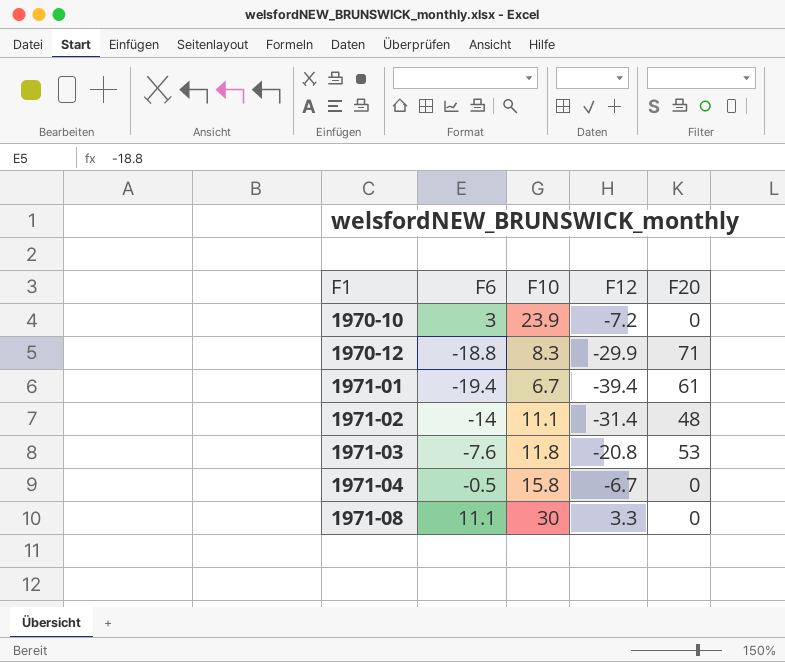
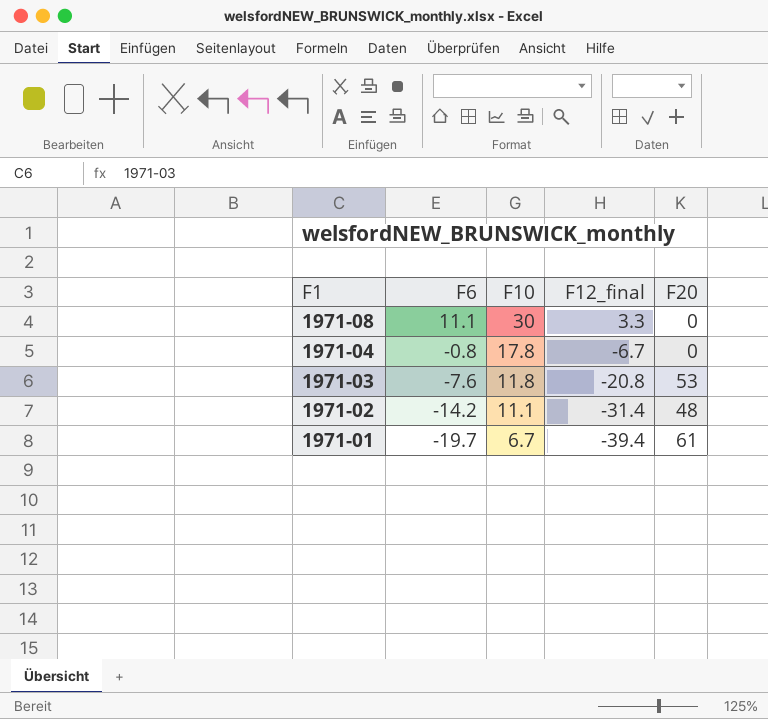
row order: F1 ascending -> F1 descending
column name: F12 -> F12_final
row 1970-10: 3 | 23.9 | -7.2 | 0 -> none
row 1970-12: -18.8 | 8.3 | -29.9 | 71 -> none
1971-04 | F6: -0.5 -> -0.8
1971-04 | F10: 15.8 -> 17.8
1971-02 | F6: -14 -> -14.2
1971-01 | F6: -19.4 -> -19.7

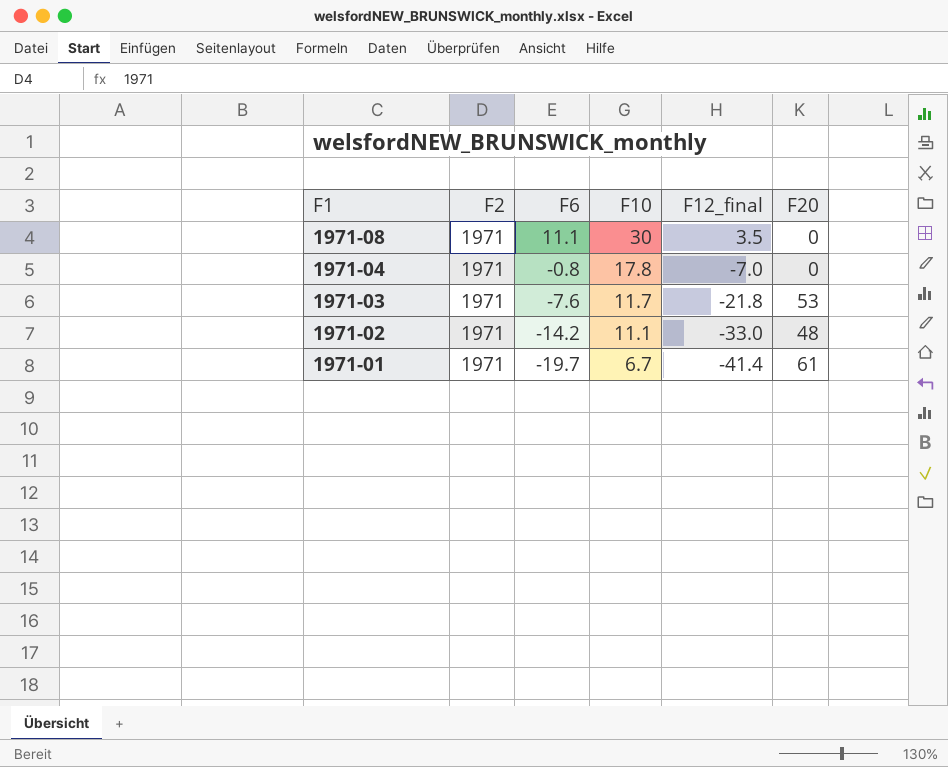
column F2 | position: none -> 2
1971-08 | F12_final: 3.3 -> 3.5
1971-04 | F12_final: -6.7 -> -7.0
1971-03 | F10: 11.8 -> 11.7
1971-03 | F12_final: -20.8 -> -21.8
1971-02 | F12_final: -31.4 -> -33.0
1971-01 | F12_final: -39.4 -> -41.4

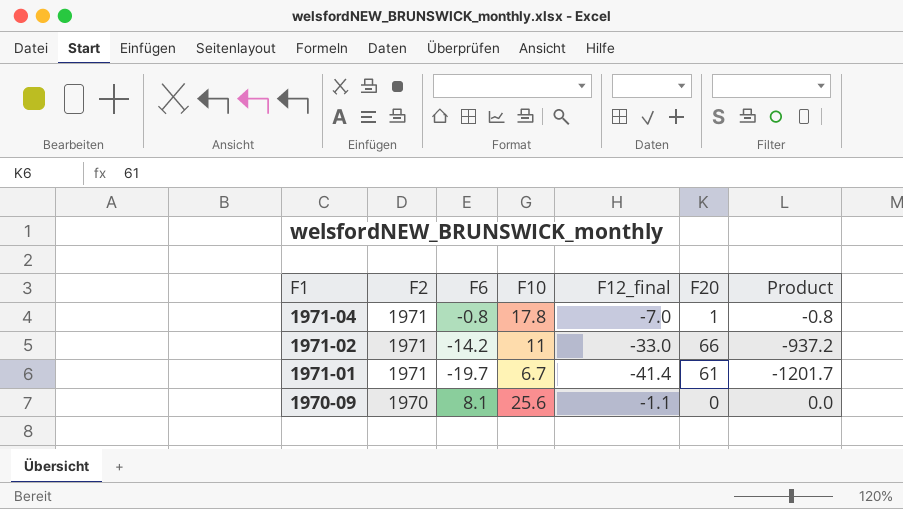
column Product | formula: none -> [F6] * [F20]
row 1971-08: 1971 | 11.1 | 30 | 3.5 | 0 -> none
row 1971-03: 1971 | -7.6 | 11.7 | -21.8 | 53 -> none
1971-04 | F20: 0 -> 1
1971-02 | F10: 11.1 -> 11
1971-02 | F20: 48 -> 66
row 1970-09: none -> 1970 | 8.1 | 25.6 | -1.1 | 0 | 0.0

